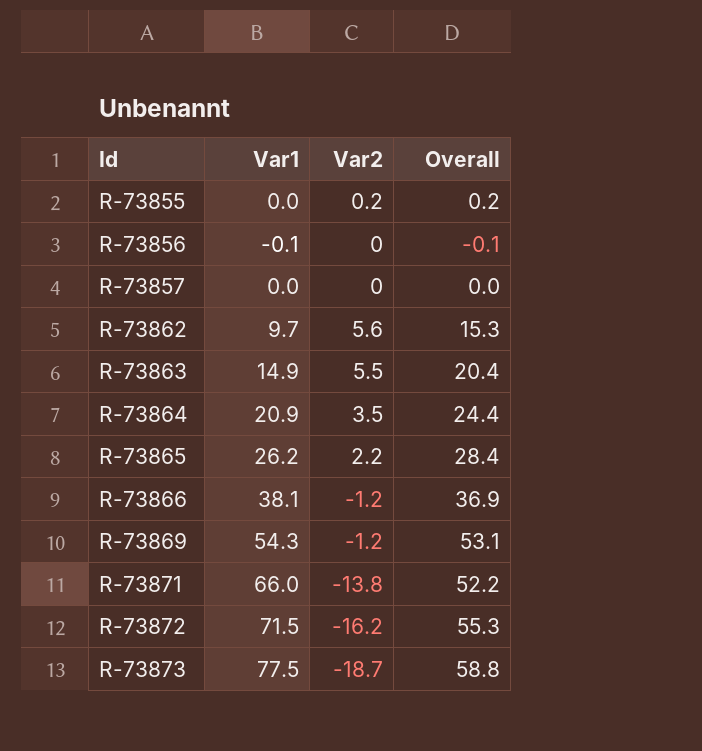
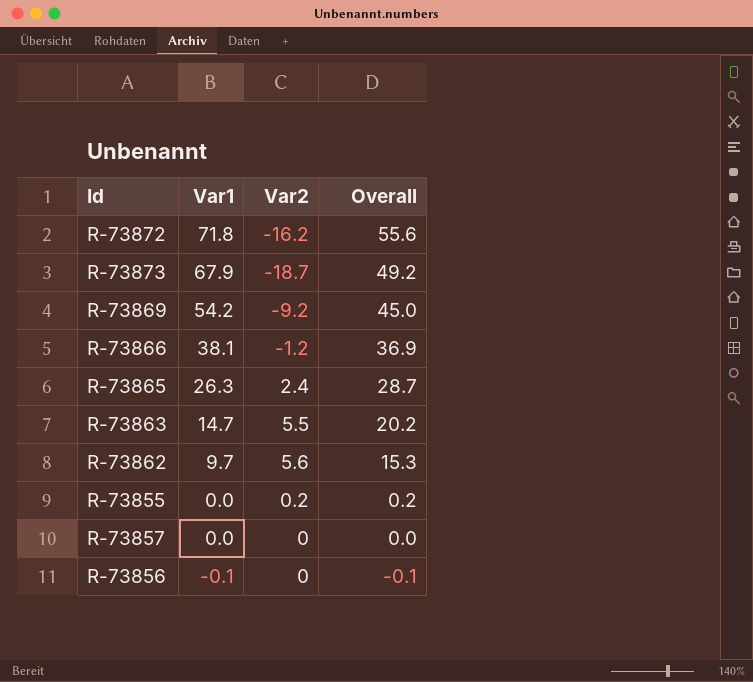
row order: Id ascending -> Var1 descending
row R-73864: 20.9 | 3.5 | 24.4 -> none
row R-73871: 66.0 | -13.8 | 52.2 -> none
R-73872 | Var1: 71.5 -> 71.8
R-73872 | Overall: 55.3 -> 55.6
R-73873 | Var1: 77.5 -> 67.9
R-73873 | Overall: 58.8 -> 49.2
R-73869 | Var1: 54.3 -> 54.2
R-73869 | Var2: -1.2 -> -9.2
R-73869 | Overall: 53.1 -> 45.0
R-73865 | Var1: 26.2 -> 26.3
R-73865 | Var2: 2.2 -> 2.4
R-73865 | Overall: 28.4 -> 28.7
R-73863 | Var1: 14.9 -> 14.7
R-73863 | Overall: 20.4 -> 20.2

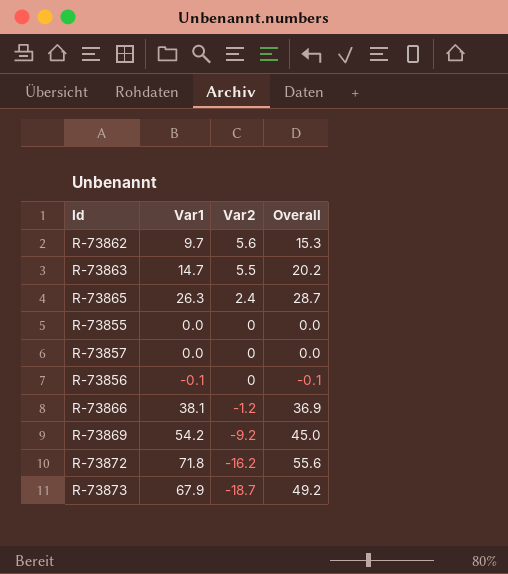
row order: Var1 descending -> Var2 descending
R-73855 | Var2: 0.2 -> 0
R-73855 | Overall: 0.2 -> 0.0

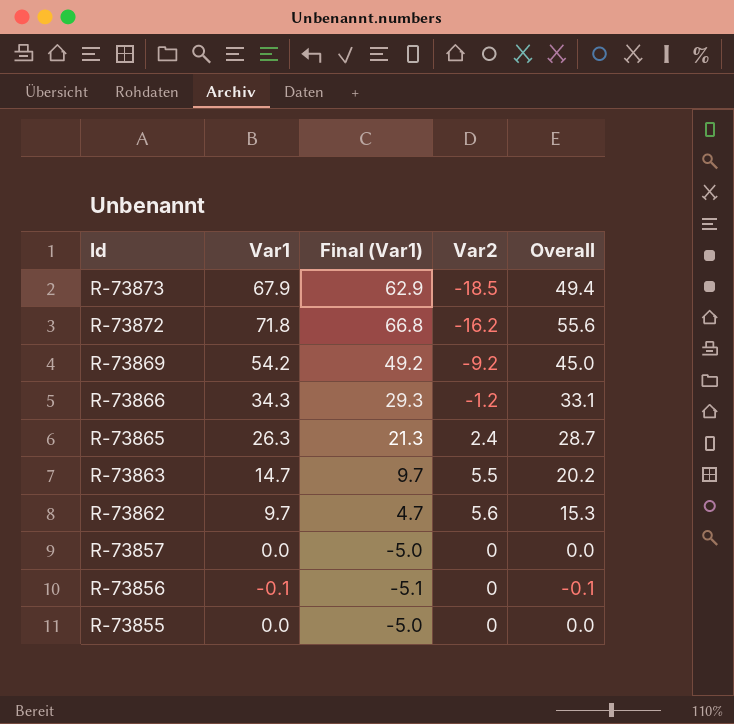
row order: Var2 descending -> Id descending
column Final (Var1) | formula: none -> [Var1] - 5
R-73873 | Var2: -18.7 -> -18.5
R-73873 | Overall: 49.2 -> 49.4
R-73866 | Var1: 38.1 -> 34.3
R-73866 | Overall: 36.9 -> 33.1

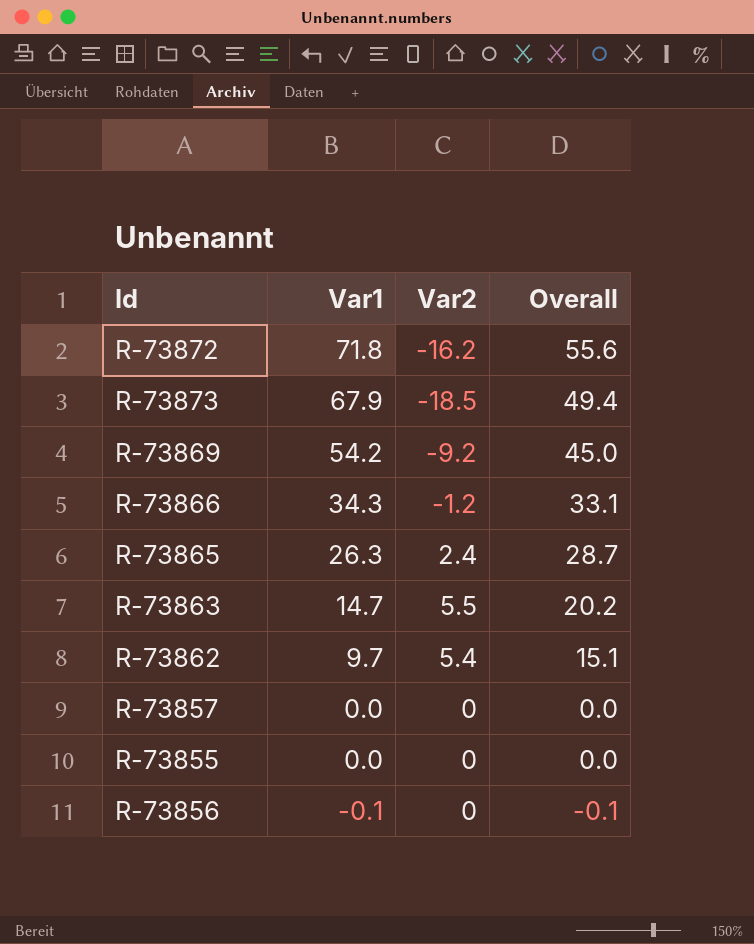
row order: Id descending -> Var1 descending
column Final (Var1) | formula: [Var1] - 5 -> none
R-73862 | Var2: 5.6 -> 5.4
R-73862 | Overall: 15.3 -> 15.1

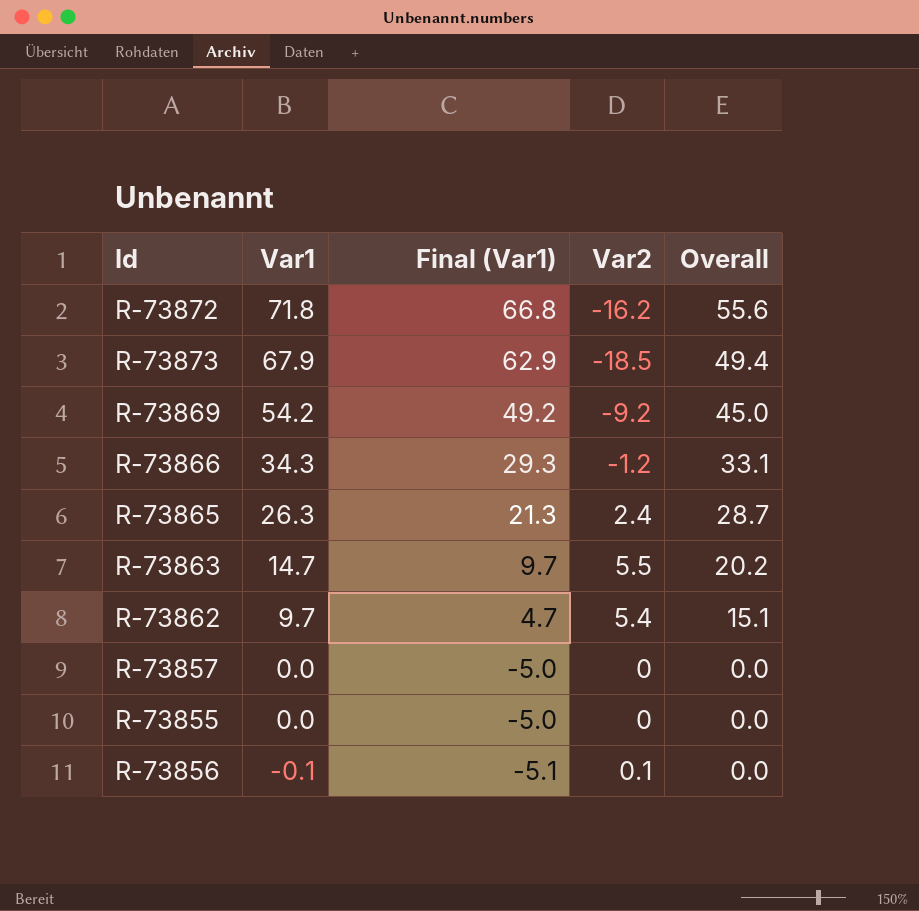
column Final (Var1) | formula: none -> [Var1] - 5
R-73856 | Var2: 0 -> 0.1
R-73856 | Overall: -0.1 -> 0.0

